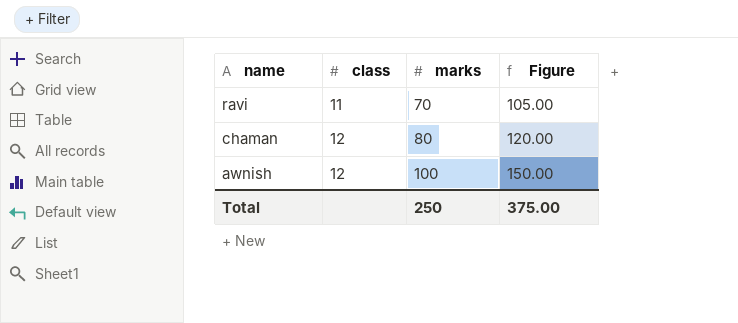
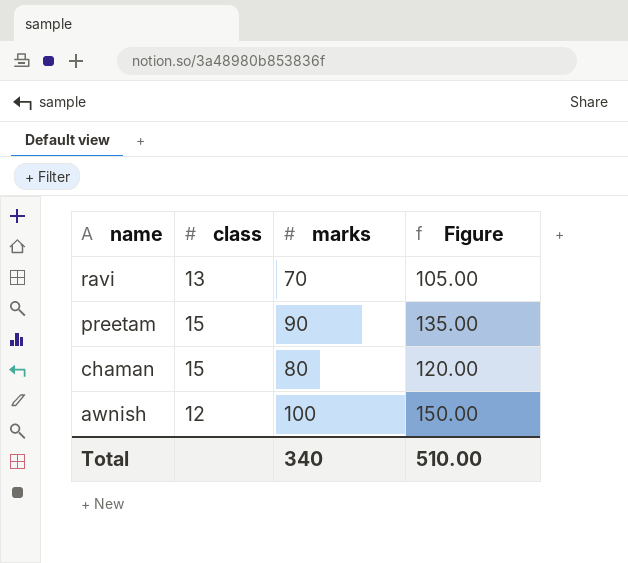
ravi | class: 11 -> 13
row preetam: none -> 15 | 90 | 135.00
chaman | class: 12 -> 15
Total | marks: 250 -> 340
Total | Figure: 375.00 -> 510.00

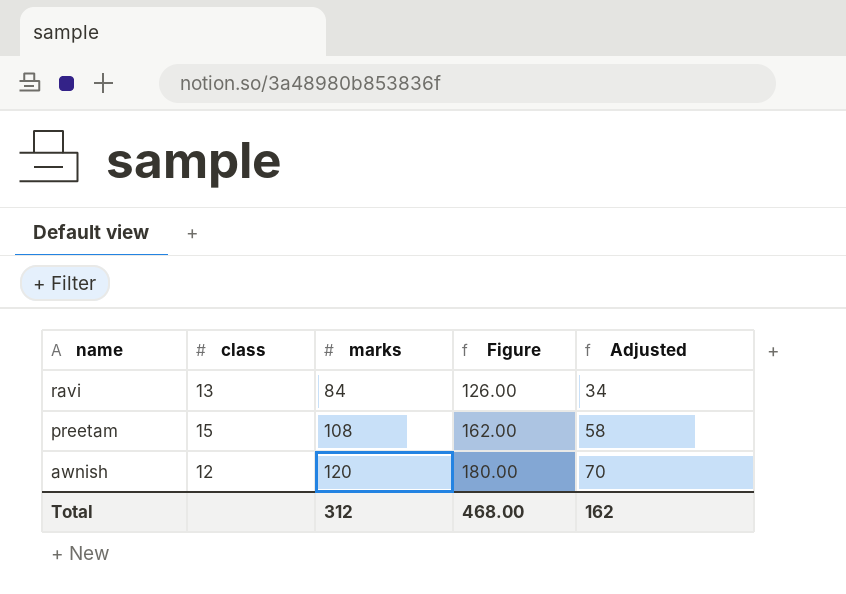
column Adjusted | formula: none -> [marks] - 50
row chaman: 15 | 80 | 120.00 -> none
ravi | marks: 70 -> 84
ravi | Figure: 105.00 -> 126.00
preetam | marks: 90 -> 108
preetam | Figure: 135.00 -> 162.00
awnish | marks: 100 -> 120
awnish | Figure: 150.00 -> 180.00
Total | marks: 340 -> 312
Total | Figure: 510.00 -> 468.00

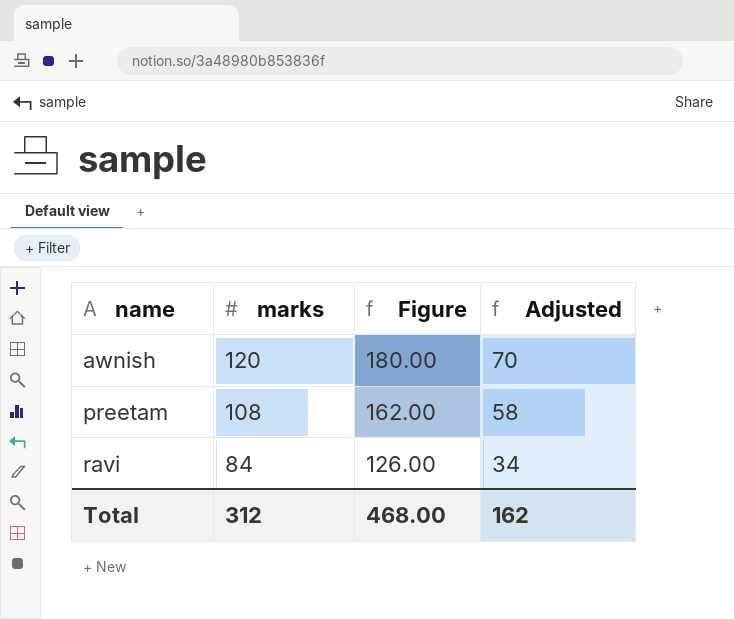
row order: name descending -> name ascending
column class | position: 2 -> none

